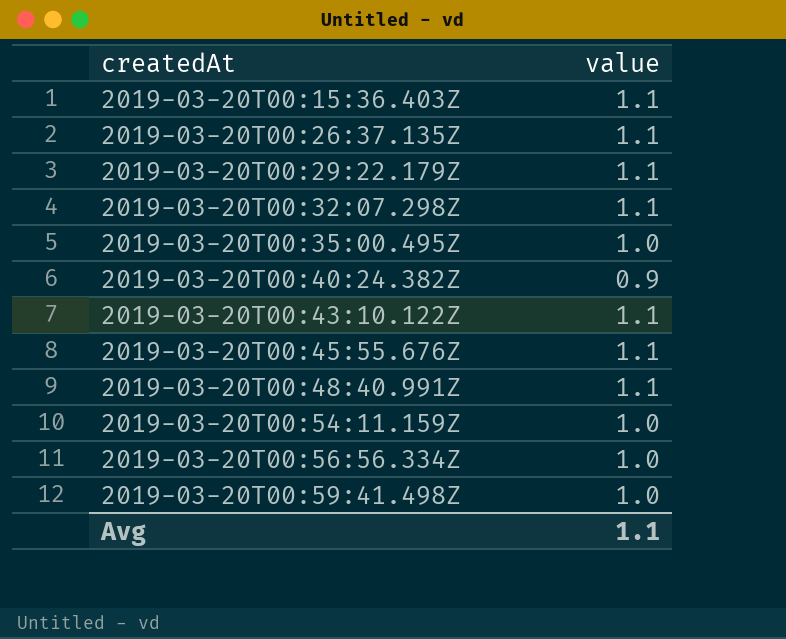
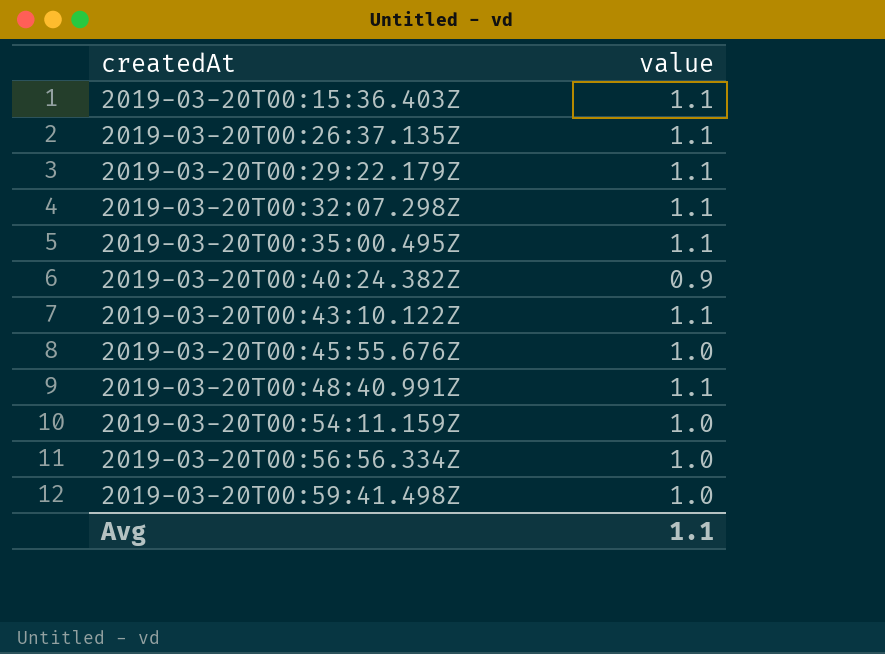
2019-03-20T00:35:00.495Z | value: 1.0 -> 1.1
2019-03-20T00:45:55.676Z | value: 1.1 -> 1.0

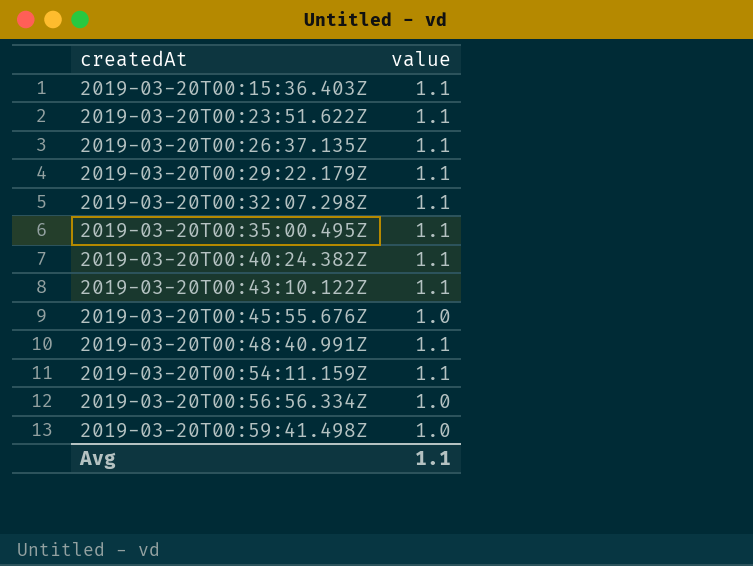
row 2019-03-20T00:23:51.622Z: none -> 1.1
2019-03-20T00:40:24.382Z | value: 0.9 -> 1.1
2019-03-20T00:54:11.159Z | value: 1.0 -> 1.1

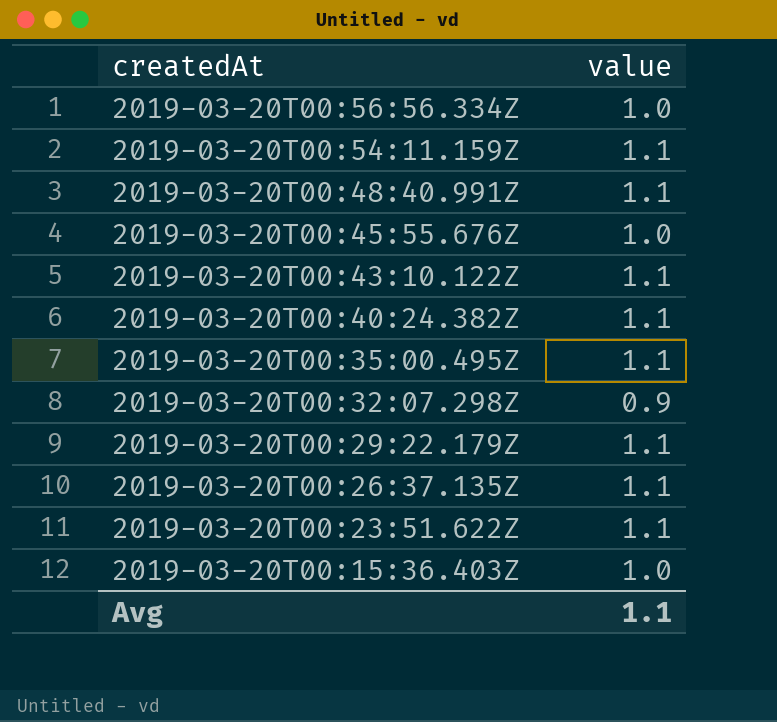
row order: createdAt ascending -> createdAt descending
row 2019-03-20T00:59:41.498Z: 1.0 -> none
2019-03-20T00:32:07.298Z | value: 1.1 -> 0.9
2019-03-20T00:15:36.403Z | value: 1.1 -> 1.0

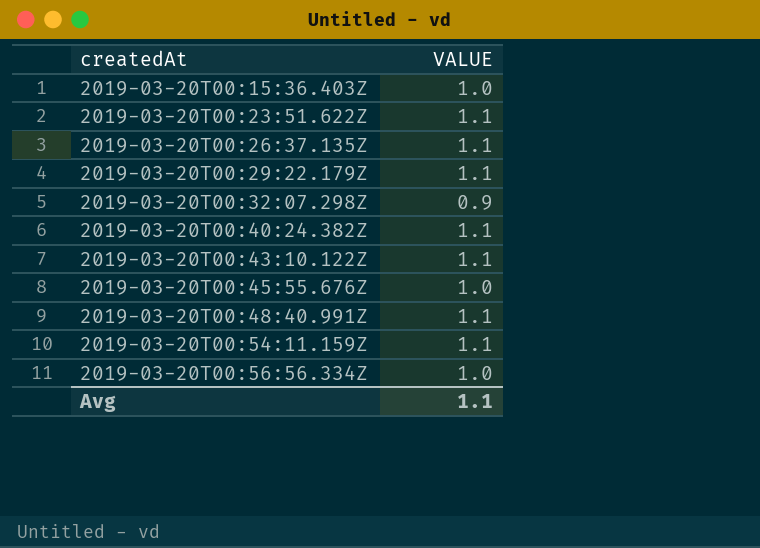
row order: createdAt descending -> createdAt ascending
column name: value -> VALUE
row 2019-03-20T00:35:00.495Z: 1.1 -> none

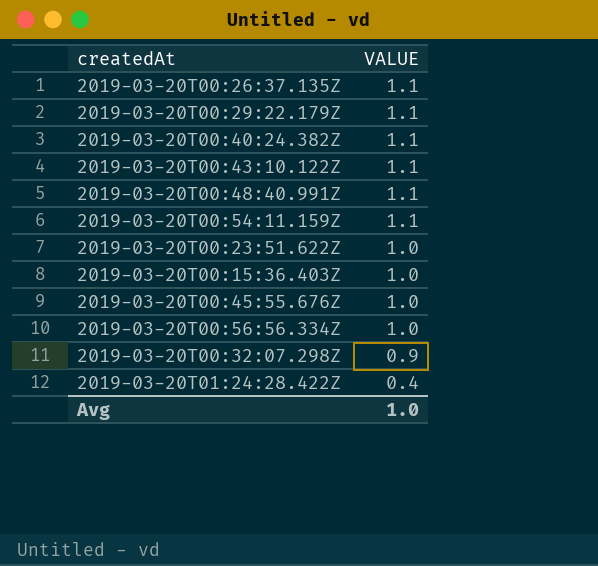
row order: createdAt ascending -> VALUE descending
2019-03-20T00:23:51.622Z | VALUE: 1.1 -> 1.0
row 2019-03-20T01:24:28.422Z: none -> 0.4
Avg | VALUE: 1.1 -> 1.0

